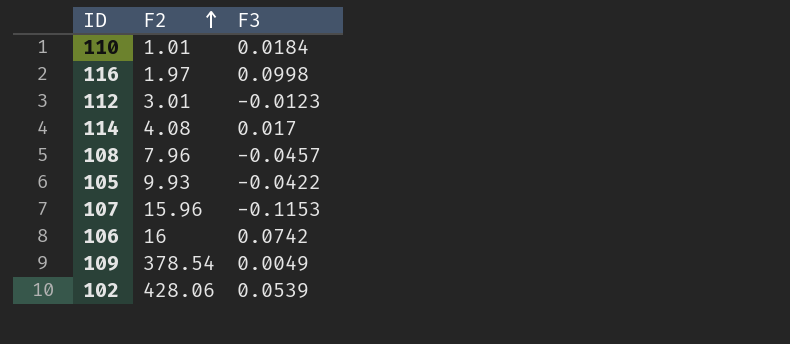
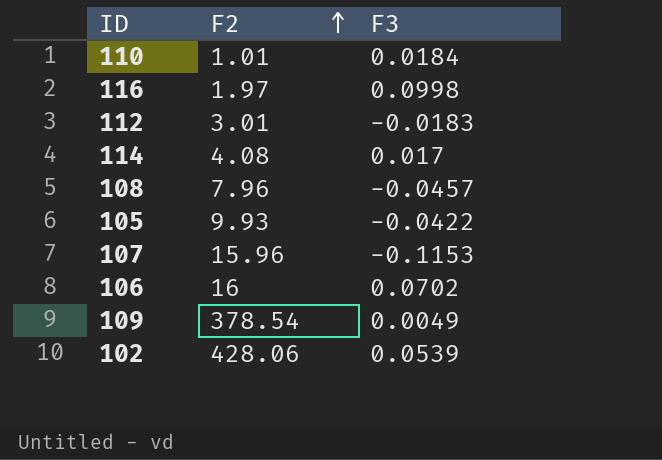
112 | F3: -0.0123 -> -0.0183
106 | F3: 0.0742 -> 0.0702

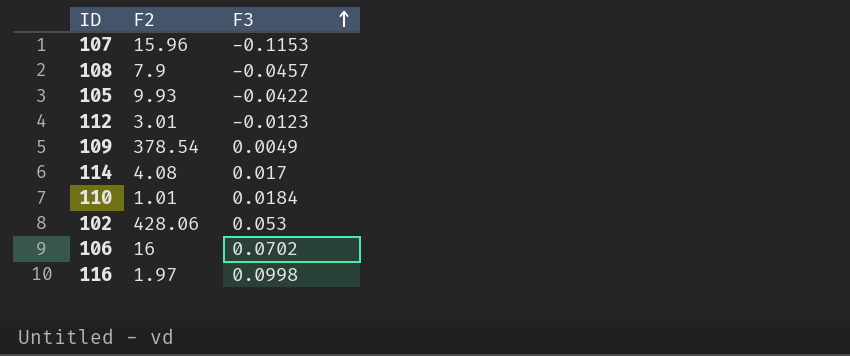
row order: F2 ascending -> F3 ascending
108 | F2: 7.96 -> 7.9
112 | F3: -0.0183 -> -0.0123
102 | F3: 0.0539 -> 0.053

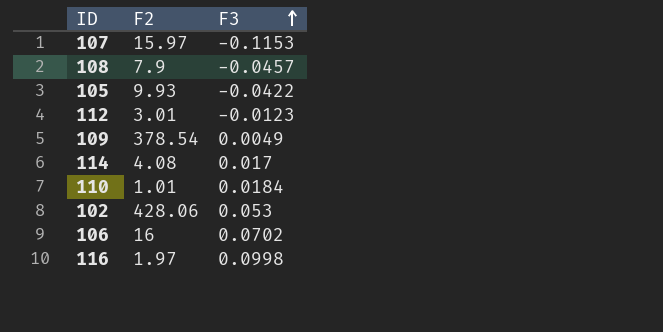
107 | F2: 15.96 -> 15.97

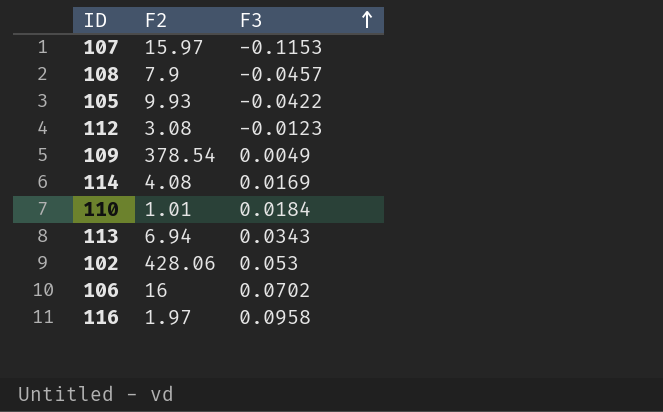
112 | F2: 3.01 -> 3.08
114 | F3: 0.017 -> 0.0169
row 113: none -> 6.94 | 0.0343
116 | F3: 0.0998 -> 0.0958

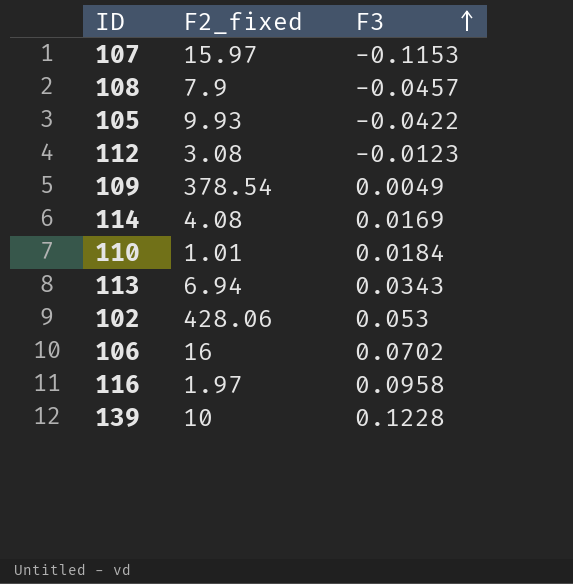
column name: F2 -> F2_fixed
row 139: none -> 10 | 0.1228

